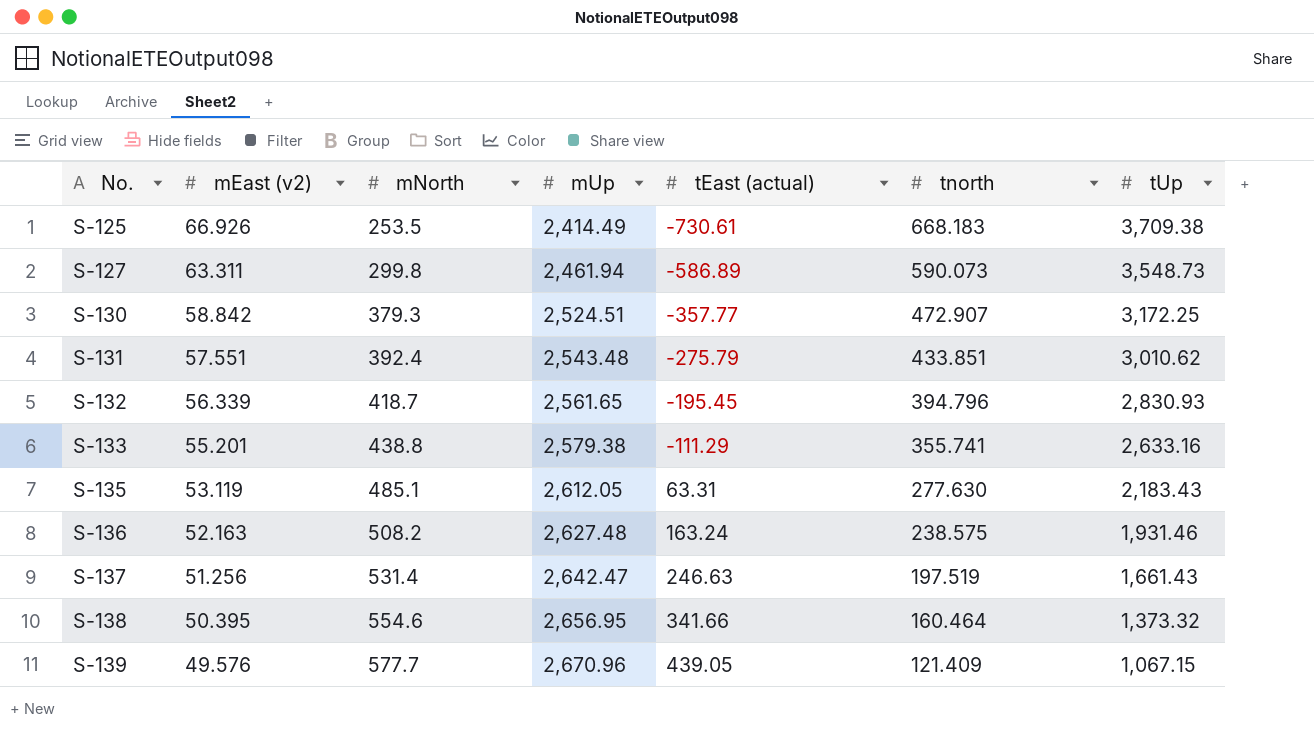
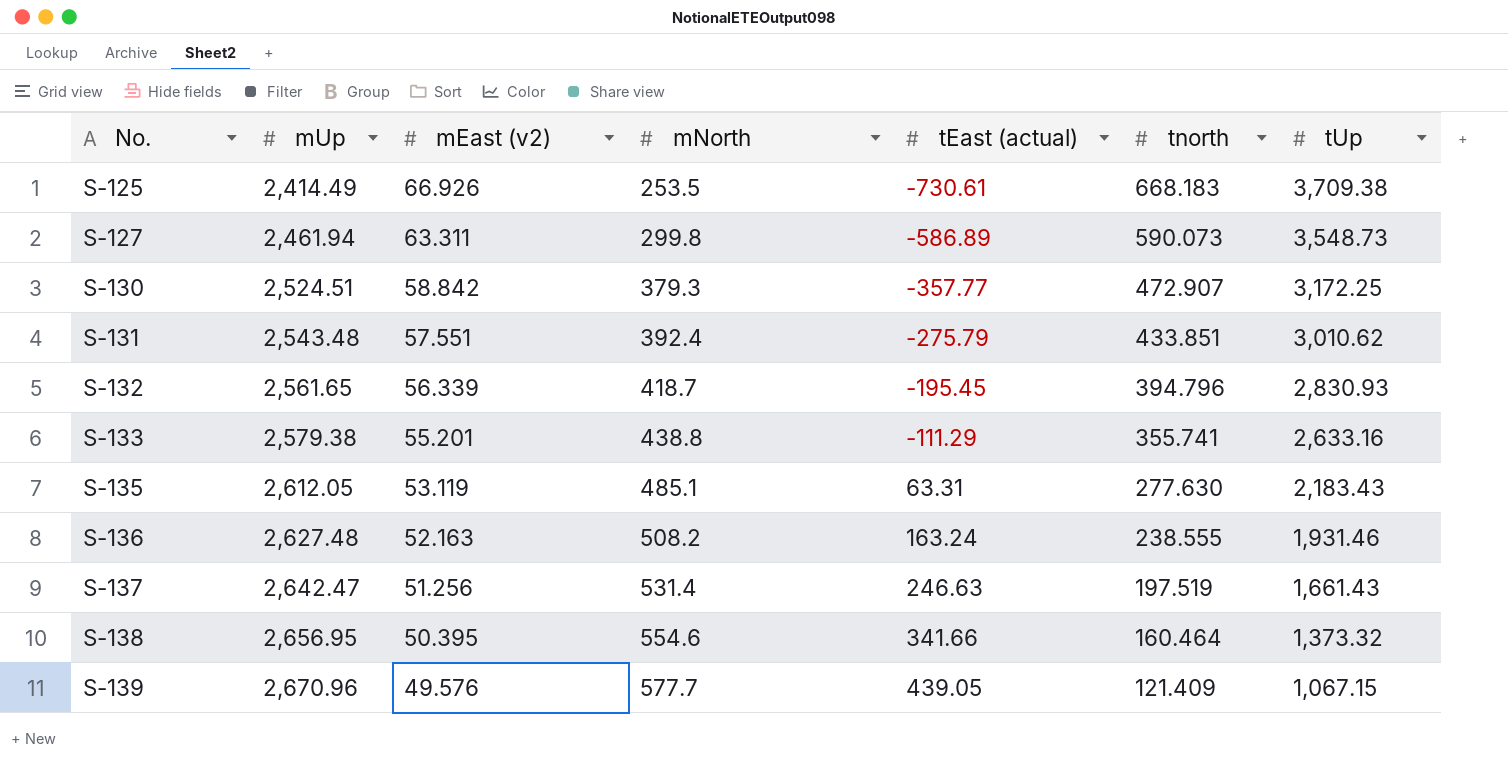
column mUp | position: 4 -> 2
S-136 | tnorth: 238.575 -> 238.555

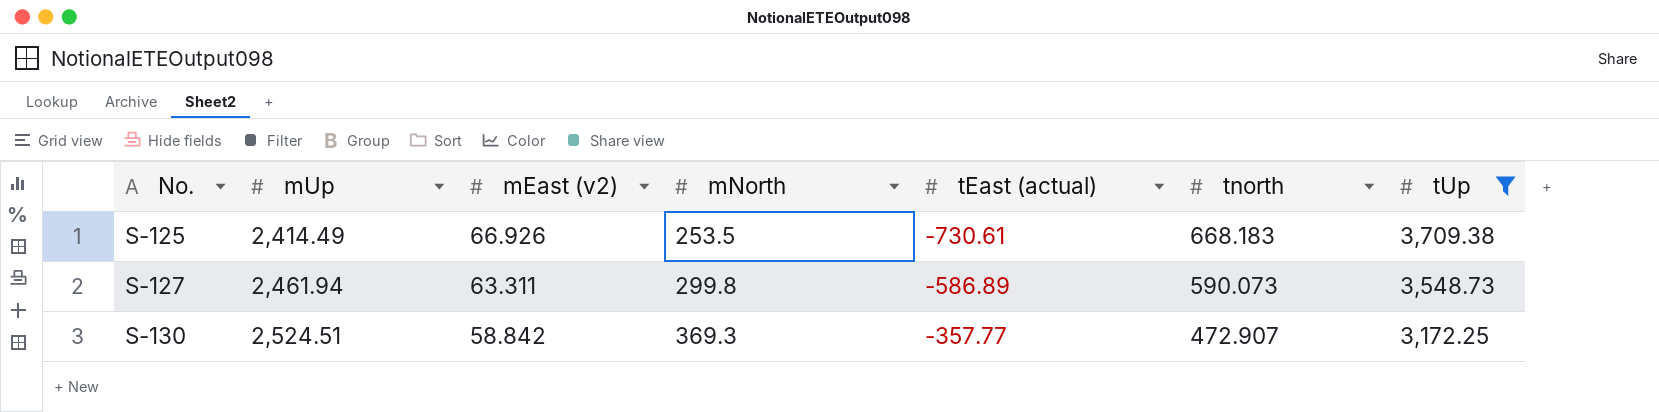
filter: none -> tUp >= 3,172.25
S-130 | mNorth: 379.3 -> 369.3

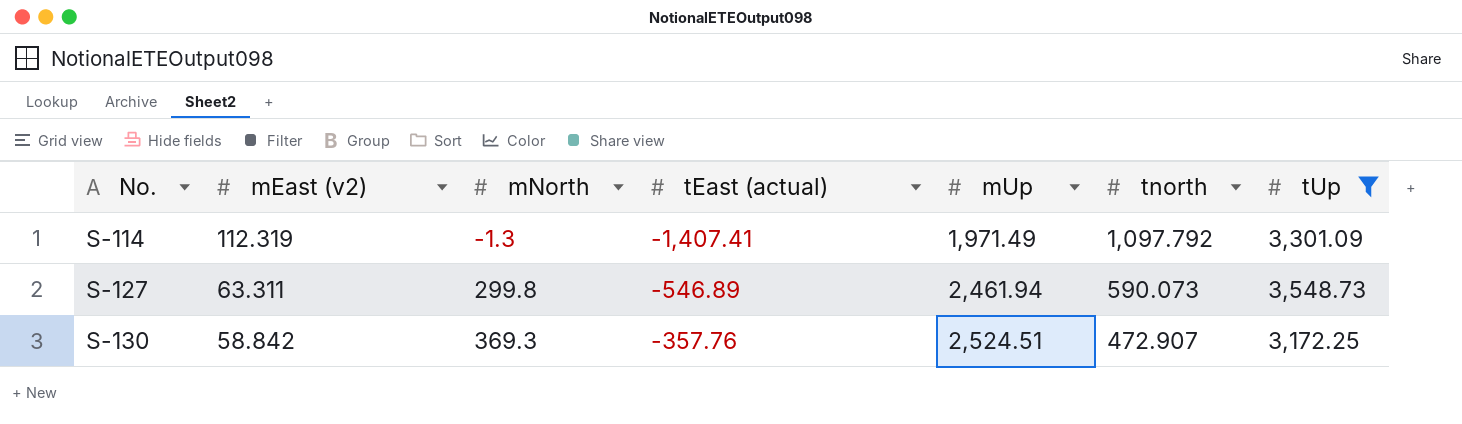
column mUp | position: 2 -> 5
row S-125: 2,414.49 | 66.926 | 253.5 | -730.61 | 668.183 | 3,709.38 -> none
row S-114: none -> 112.319 | -1.3 | -1,407.41 | 1,971.49 | 1,097.792 | 3,301.09
S-127 | tEast (actual): -586.89 -> -546.89
S-130 | tEast (actual): -357.77 -> -357.76

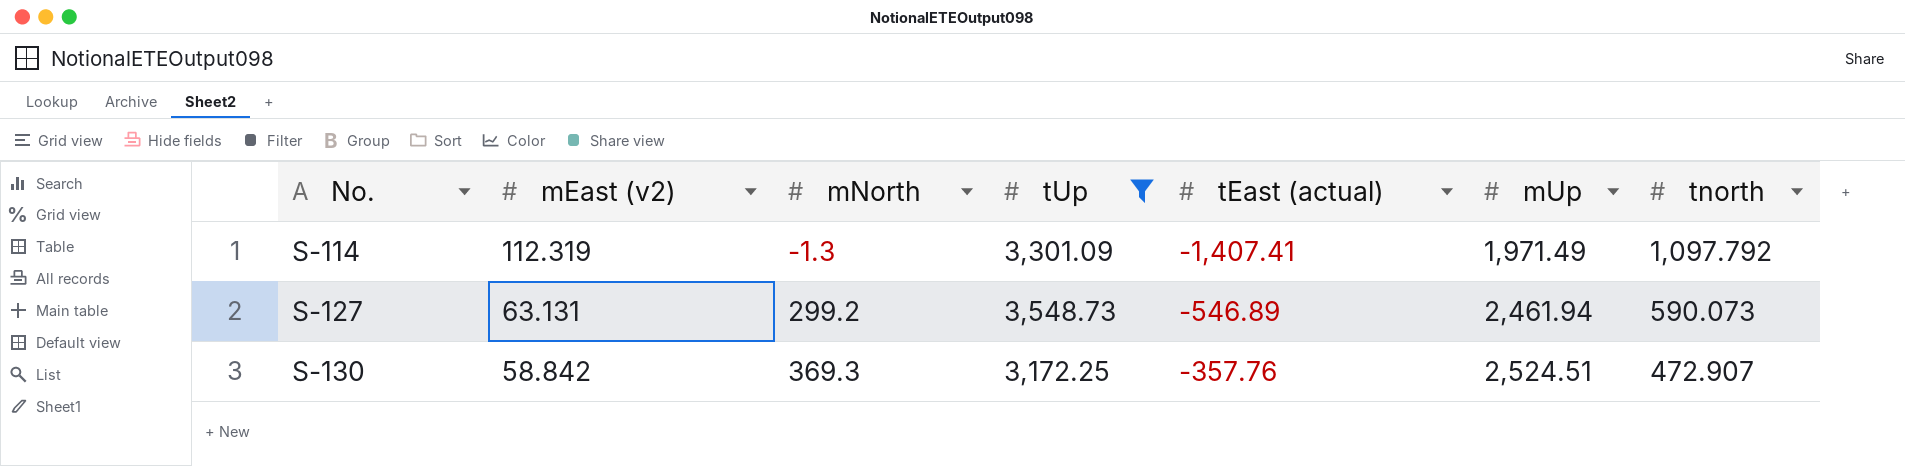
column tUp | position: 7 -> 4
S-127 | mEast (v2): 63.311 -> 63.131
S-127 | mNorth: 299.8 -> 299.2

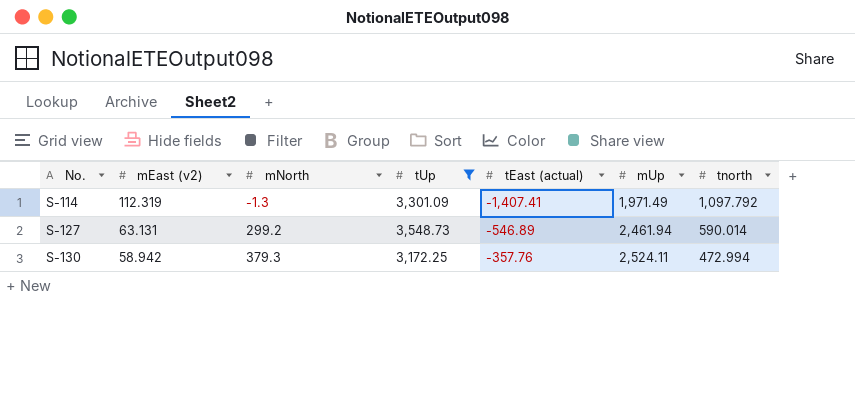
S-127 | tnorth: 590.073 -> 590.014
S-130 | mEast (v2): 58.842 -> 58.942
S-130 | mNorth: 369.3 -> 379.3
S-130 | mUp: 2,524.51 -> 2,524.11
S-130 | tnorth: 472.907 -> 472.994

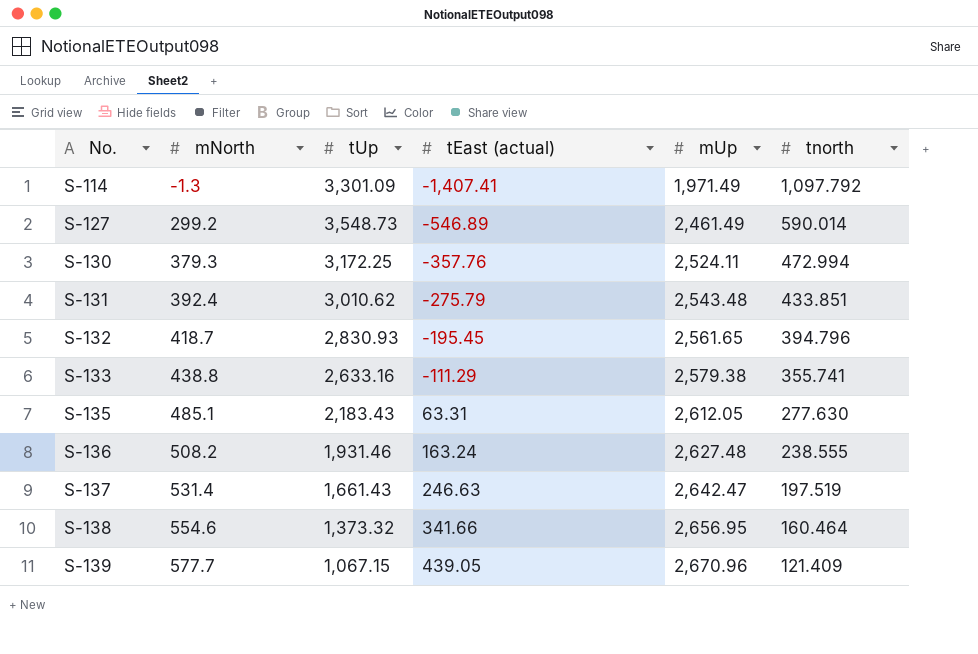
filter: tUp >= 3,172.25 -> none
column mEast (v2) | position: 2 -> none
S-127 | mUp: 2,461.94 -> 2,461.49

